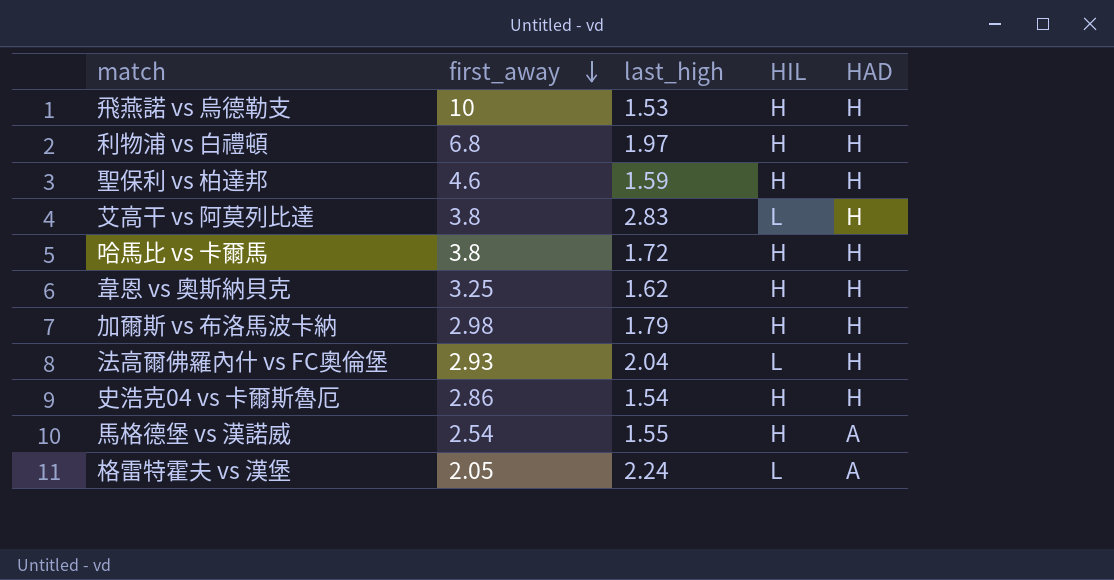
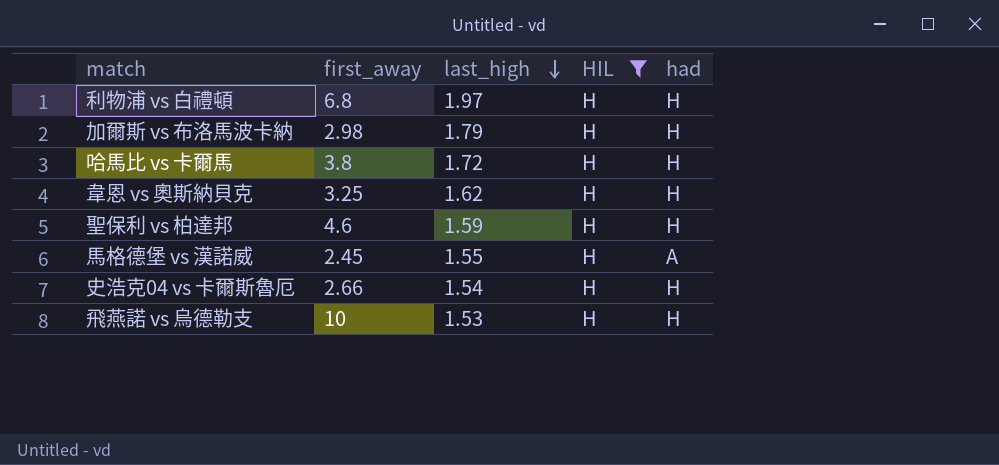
filter: none -> HIL = H
row order: first_away descending -> last_high descending
column name: HAD -> had
馬格德堡 vs 漢諾威 | first_away: 2.54 -> 2.45
史浩克04 vs 卡爾斯魯厄 | first_away: 2.86 -> 2.66

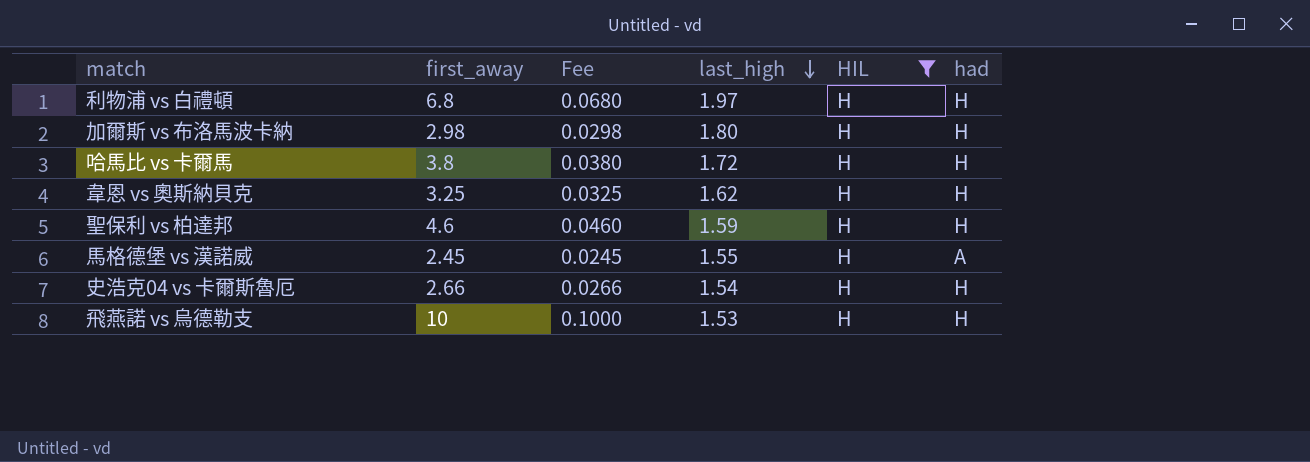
column Fee | formula: none -> [first_away] * 0.01
加爾斯 vs 布洛馬波卡納 | last_high: 1.79 -> 1.80

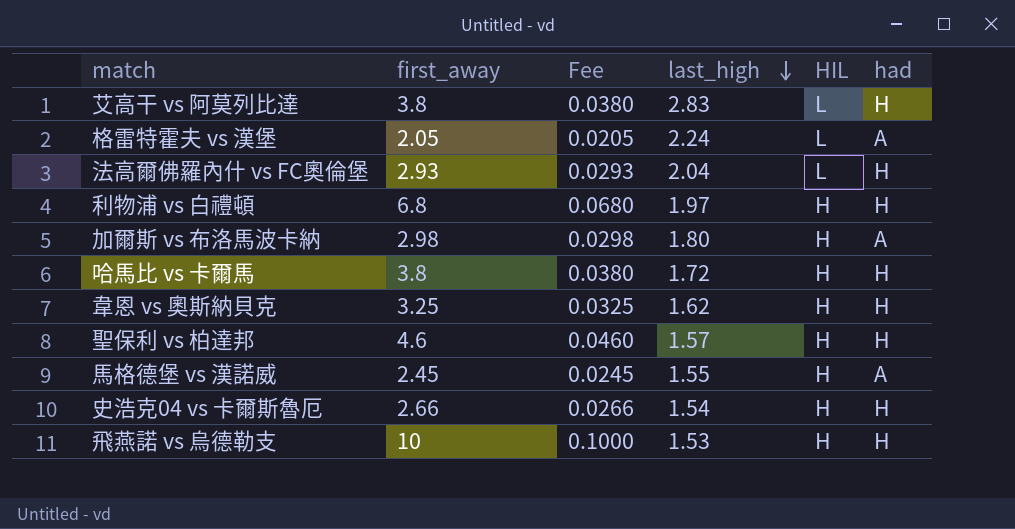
filter: HIL = H -> none
加爾斯 vs 布洛馬波卡納 | had: H -> A
聖保利 vs 柏達邦 | last_high: 1.59 -> 1.57

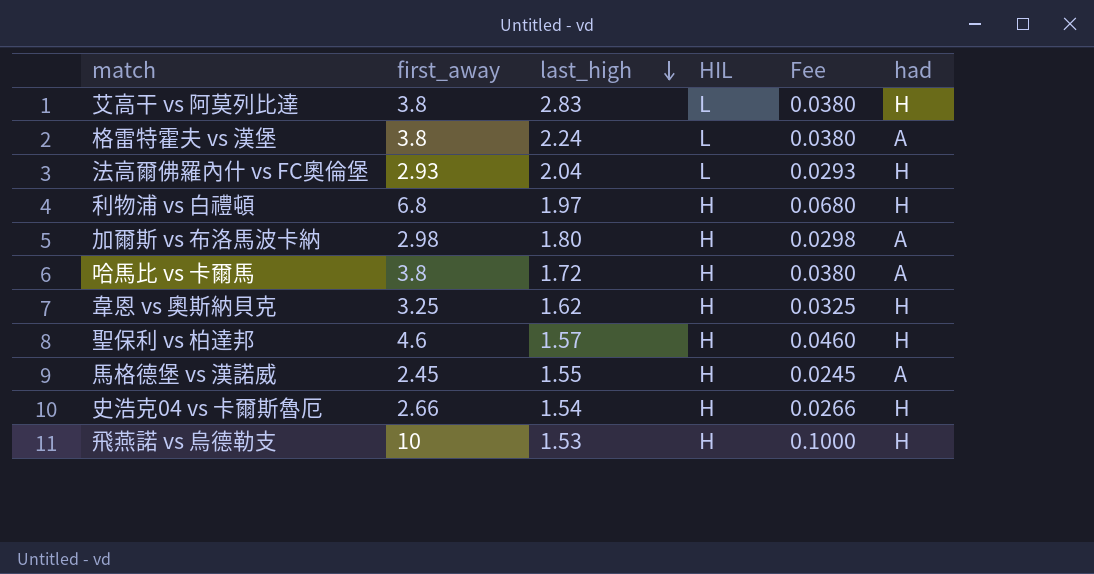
column Fee | position: 3 -> 5
格雷特霍夫 vs 漢堡 | first_away: 2.05 -> 3.8
格雷特霍夫 vs 漢堡 | Fee: 0.0205 -> 0.0380
哈馬比 vs 卡爾馬 | had: H -> A

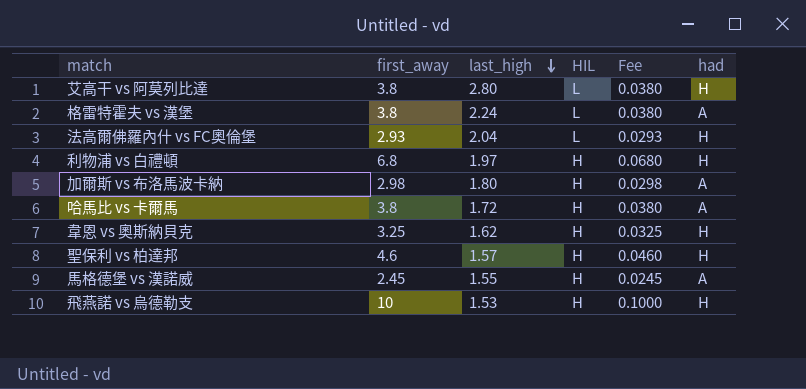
row 史浩克04 vs 卡爾斯魯厄: 2.66 | 1.54 | H | 0.0266 | H -> none
艾高干 vs 阿莫列比達 | last_high: 2.83 -> 2.80

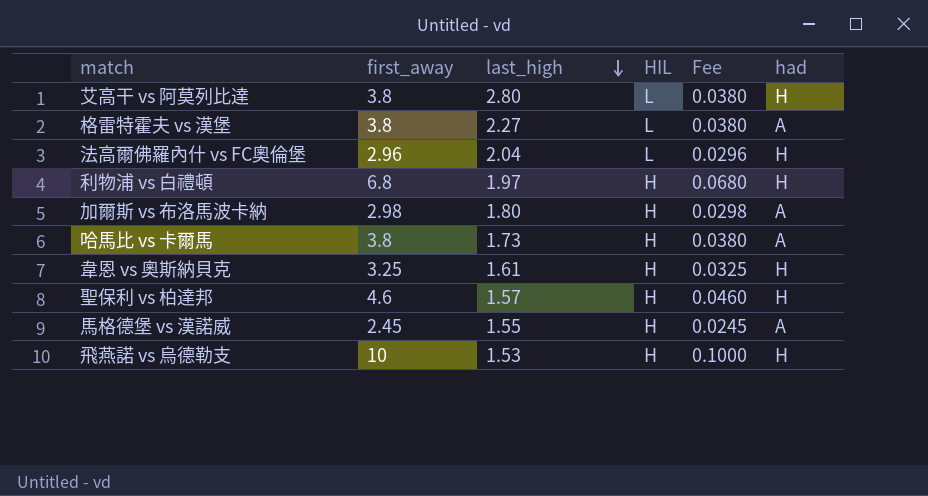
格雷特霍夫 vs 漢堡 | last_high: 2.24 -> 2.27
法高爾佛羅內什 vs FC奧倫堡 | first_away: 2.93 -> 2.96
法高爾佛羅內什 vs FC奧倫堡 | Fee: 0.0293 -> 0.0296
哈馬比 vs 卡爾馬 | last_high: 1.72 -> 1.73
韋恩 vs 奧斯納貝克 | last_high: 1.62 -> 1.61

